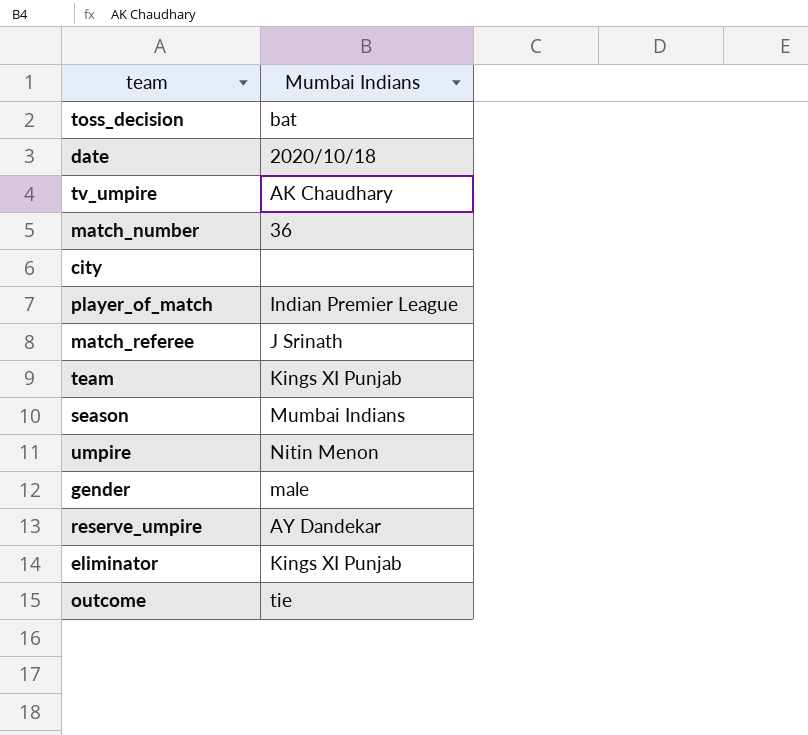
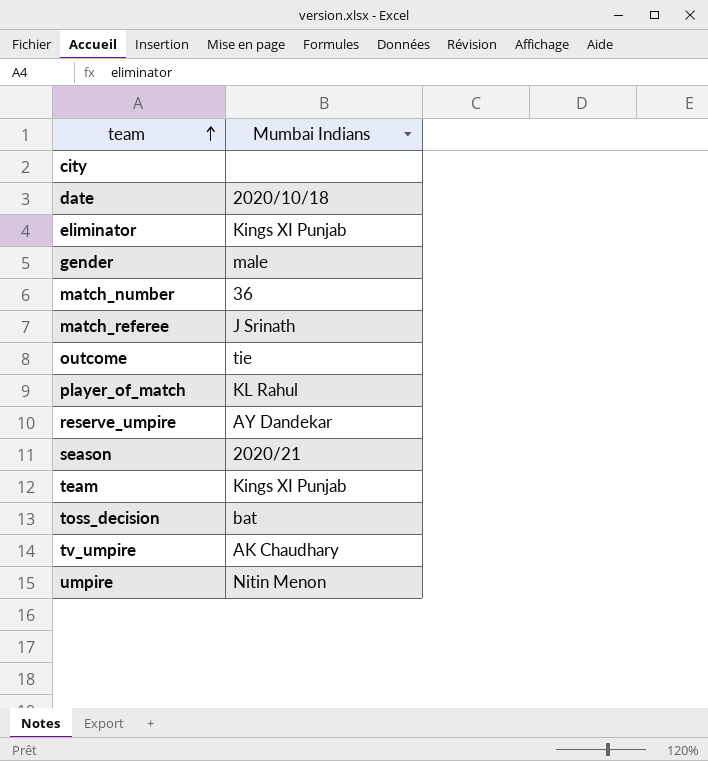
row order: none -> team ascending
player_of_match | Mumbai Indians: Indian Premier League -> KL Rahul
season | Mumbai Indians: Mumbai Indians -> 2020/21

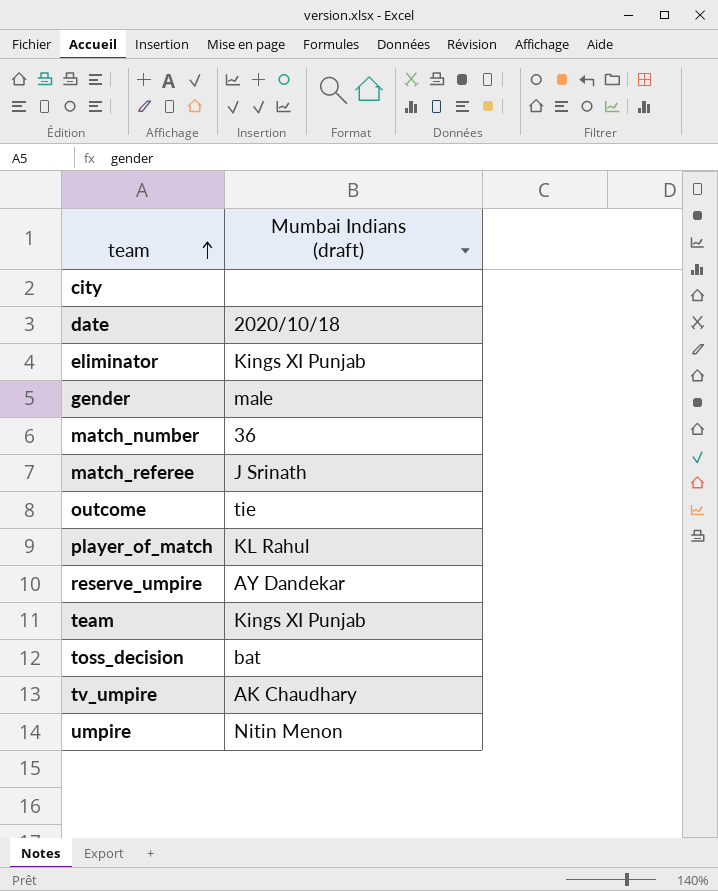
column name: Mumbai Indians -> Mumbai Indians (draft)
row season: 2020/21 -> none

